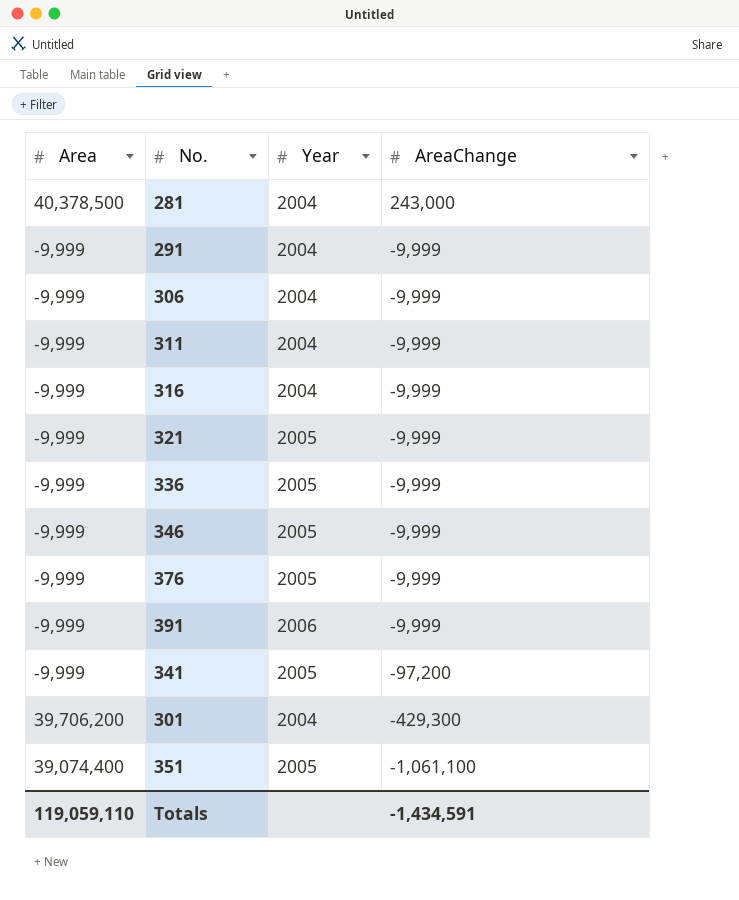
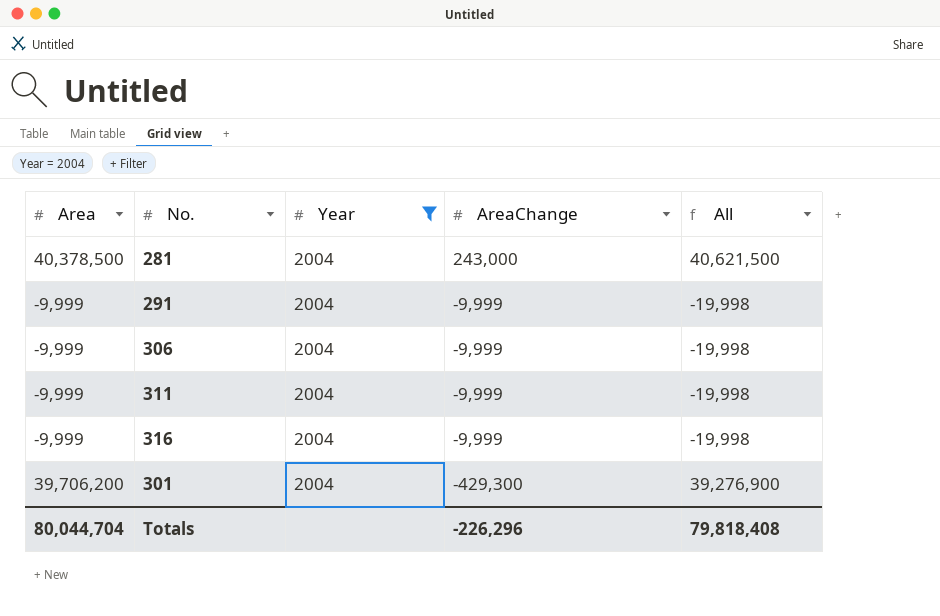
filter: none -> Year = 2004
column All | formula: none -> [Area] + [AreaChange]
Totals | Area: 119,059,110 -> 80,044,704
Totals | AreaChange: -1,434,591 -> -226,296

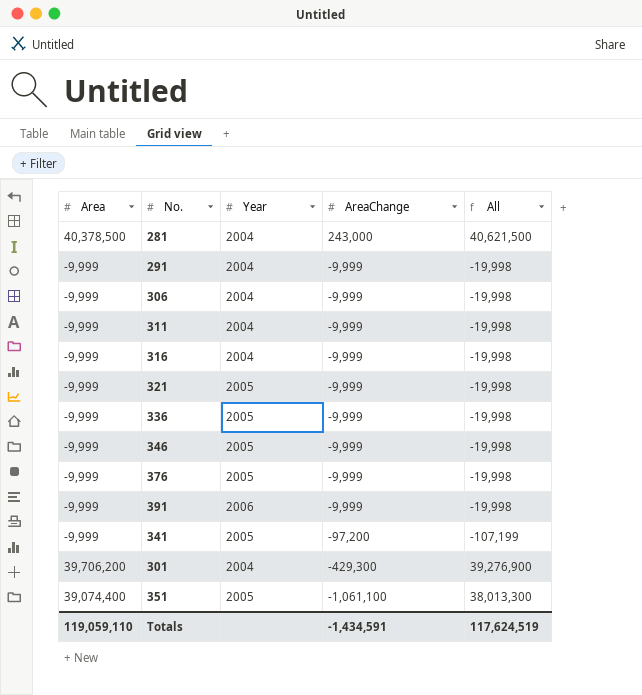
filter: Year = 2004 -> none
Totals | Area: 80,044,704 -> 119,059,110
Totals | AreaChange: -226,296 -> -1,434,591
Totals | All: 79,818,408 -> 117,624,519

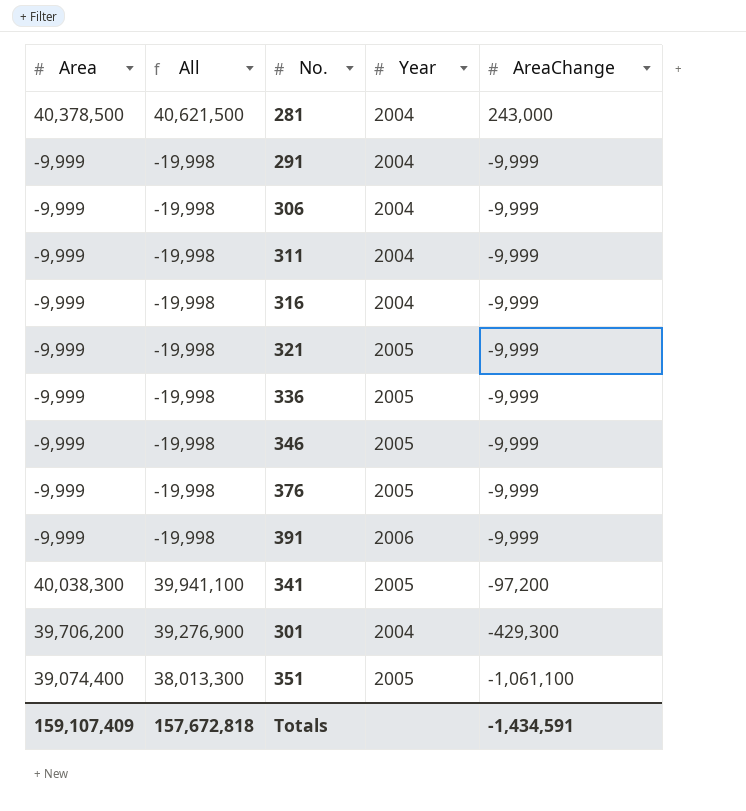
column All | position: 5 -> 2
341 | Area: -9,999 -> 40,038,300
341 | All: -107,199 -> 39,941,100
Totals | Area: 119,059,110 -> 159,107,409
Totals | All: 117,624,519 -> 157,672,818

